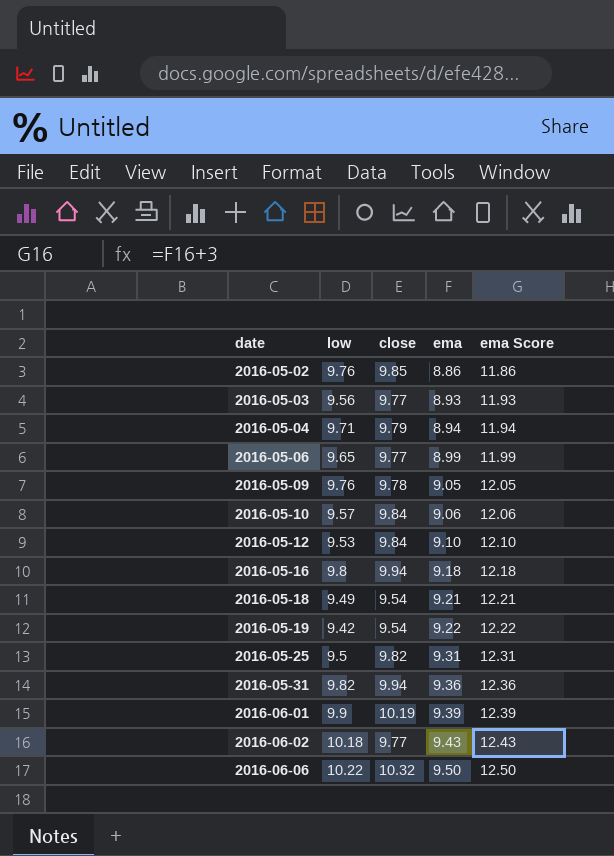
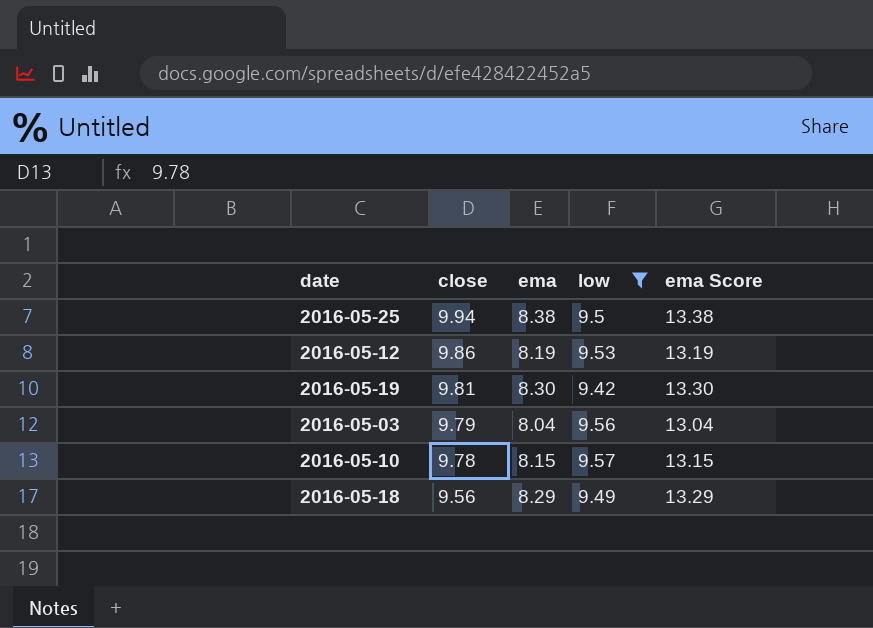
filter: none -> low <= 9.57
row order: date ascending -> close descending
column low | position: 2 -> 4
column ema Score | formula: [ema] + 3 -> [ema] + 5
2016-05-25 | close: 9.82 -> 9.94
2016-05-25 | ema: 9.31 -> 8.38
2016-05-12 | close: 9.84 -> 9.86
2016-05-12 | ema: 9.10 -> 8.19
2016-05-19 | close: 9.54 -> 9.81
2016-05-19 | ema: 9.22 -> 8.30
2016-05-03 | close: 9.77 -> 9.79
2016-05-03 | ema: 8.93 -> 8.04
2016-05-10 | close: 9.84 -> 9.78
2016-05-10 | ema: 9.06 -> 8.15
2016-05-18 | close: 9.54 -> 9.56
2016-05-18 | ema: 9.21 -> 8.29

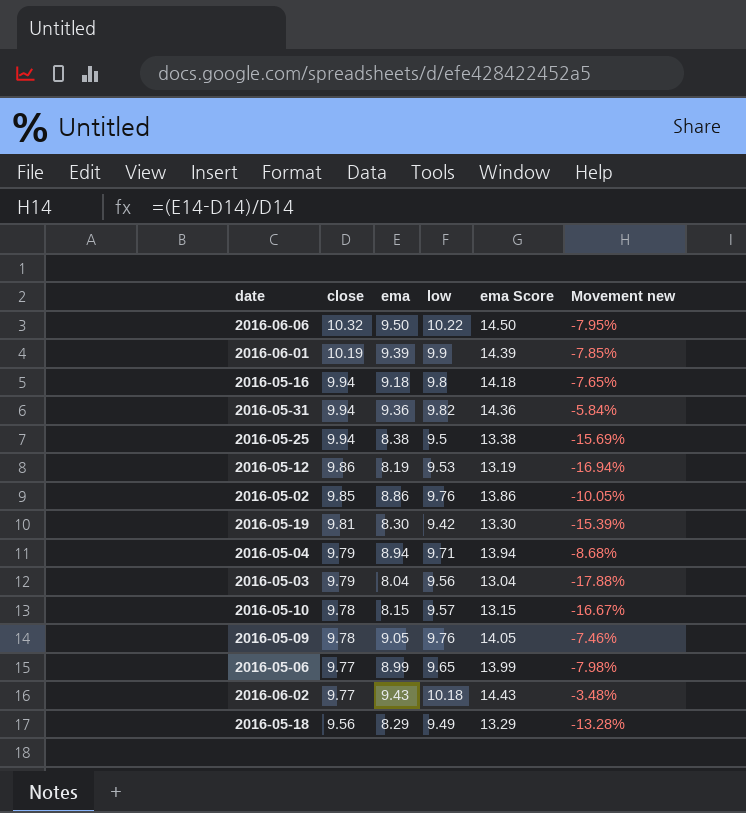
filter: low <= 9.57 -> none
column Movement new | formula: none -> ([ema] - [close]) / [close]

